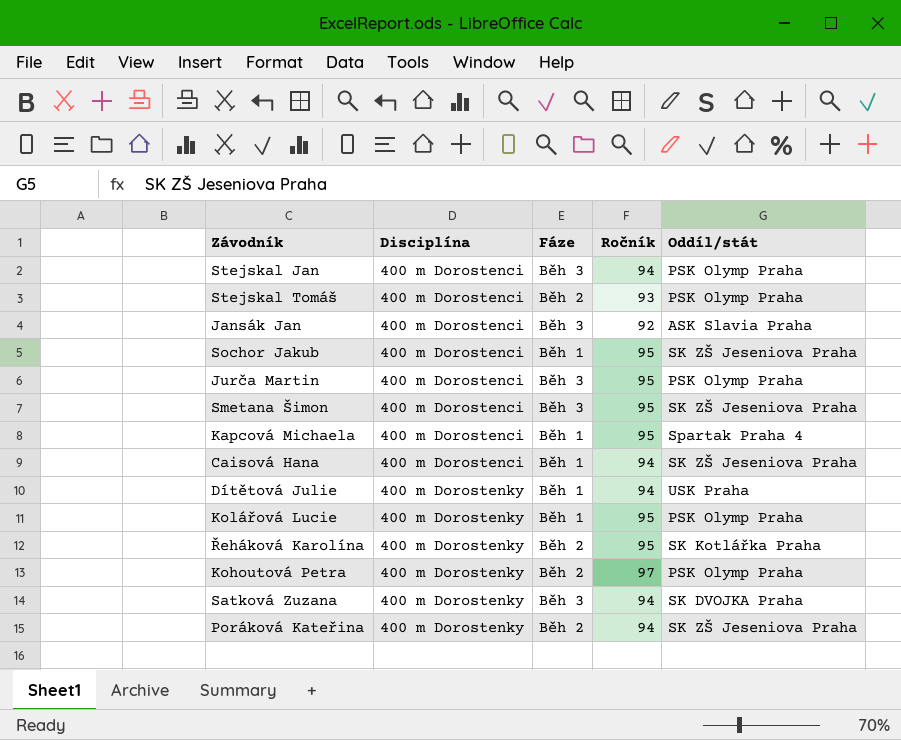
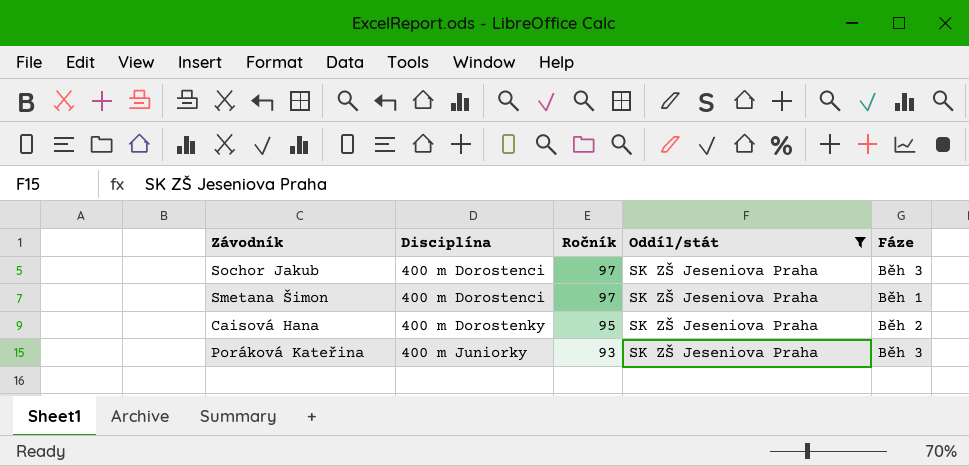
filter: none -> Oddíl/stát = SK ZŠ Jeseniova Praha
column Fáze | position: 3 -> 5
Sochor Jakub | Ročník: 95 -> 97
Sochor Jakub | Fáze: Běh 1 -> Běh 3
Smetana Šimon | Ročník: 95 -> 97
Smetana Šimon | Fáze: Běh 3 -> Běh 1
Caisová Hana | Disciplína: 400 m Dorostenci -> 400 m Dorostenky
Caisová Hana | Ročník: 94 -> 95
Caisová Hana | Fáze: Běh 1 -> Běh 2
Poráková Kateřina | Disciplína: 400 m Dorostenky -> 400 m Juniorky
Poráková Kateřina | Ročník: 94 -> 93
Poráková Kateřina | Fáze: Běh 2 -> Běh 3

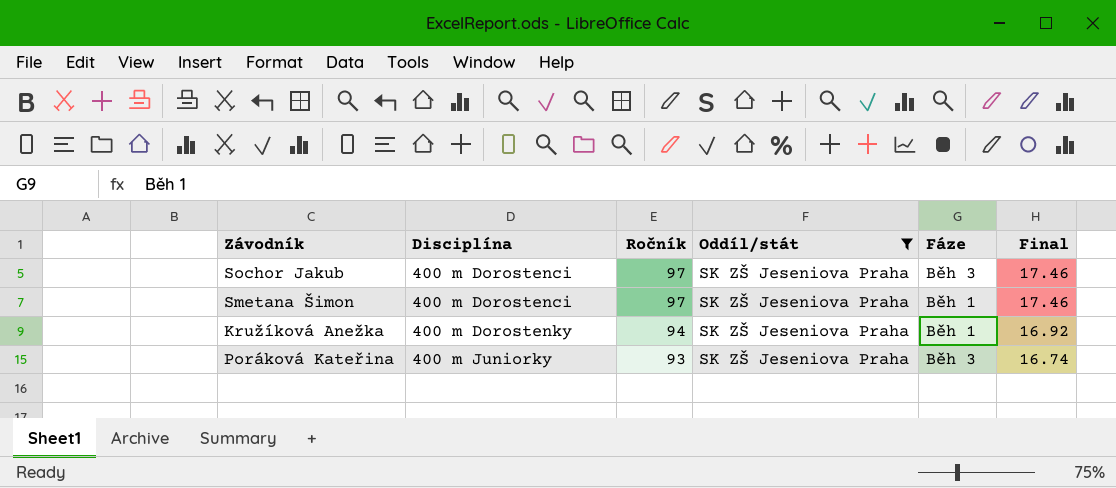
column Final | formula: none -> [Ročník] * 0.18
row Caisová Hana: 400 m Dorostenky | 95 | SK ZŠ Jeseniova Praha | Běh 2 -> none
row Kružíková Anežka: none -> 400 m Dorostenky | 94 | SK ZŠ Jeseniova Praha | Běh 1 | 16.92

